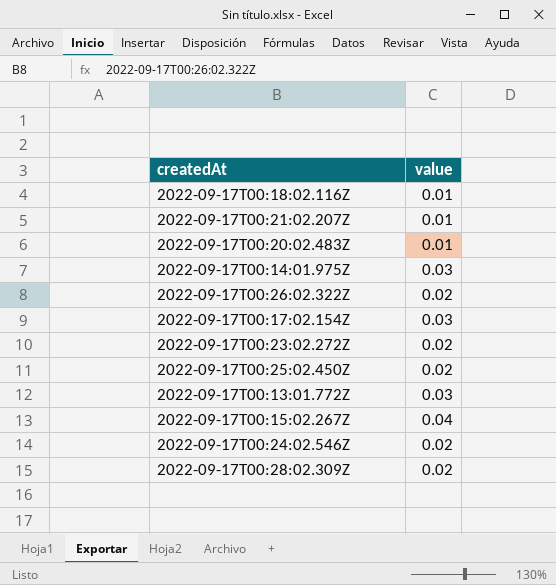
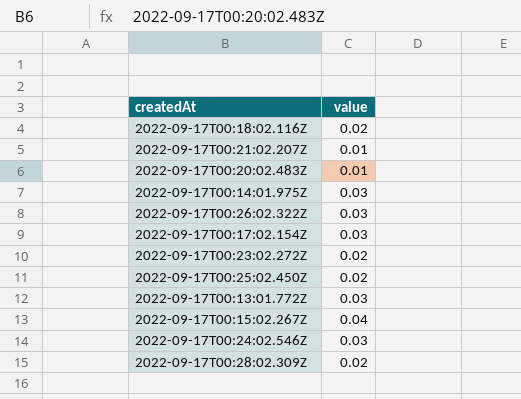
2022-09-17T00:18:02.116Z | value: 0.01 -> 0.02
2022-09-17T00:26:02.322Z | value: 0.02 -> 0.03
2022-09-17T00:24:02.546Z | value: 0.02 -> 0.03

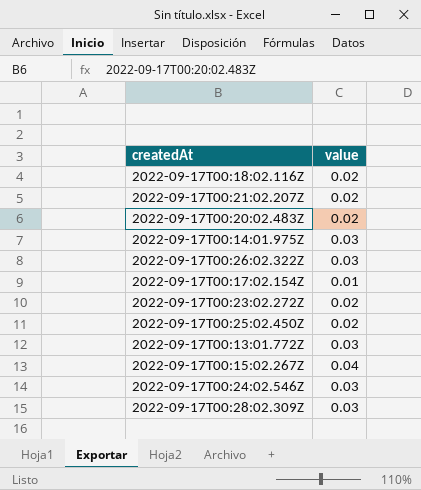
2022-09-17T00:21:02.207Z | value: 0.01 -> 0.02
2022-09-17T00:20:02.483Z | value: 0.01 -> 0.02
2022-09-17T00:17:02.154Z | value: 0.03 -> 0.01
2022-09-17T00:28:02.309Z | value: 0.02 -> 0.03

